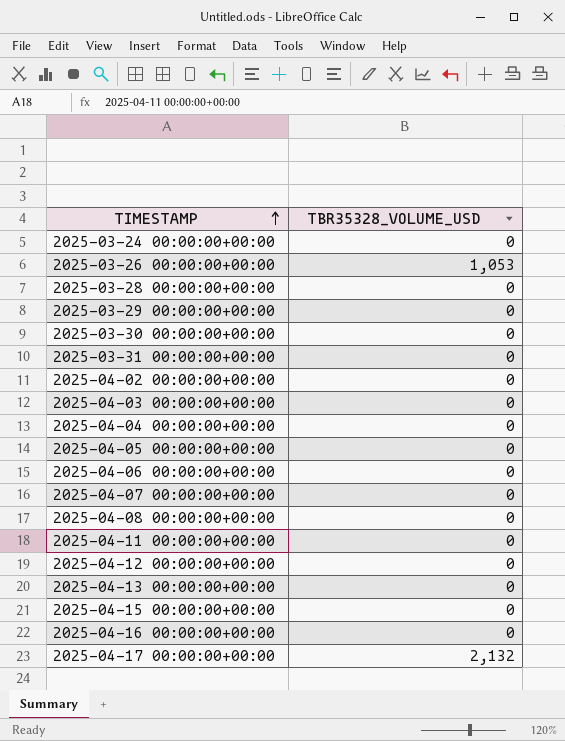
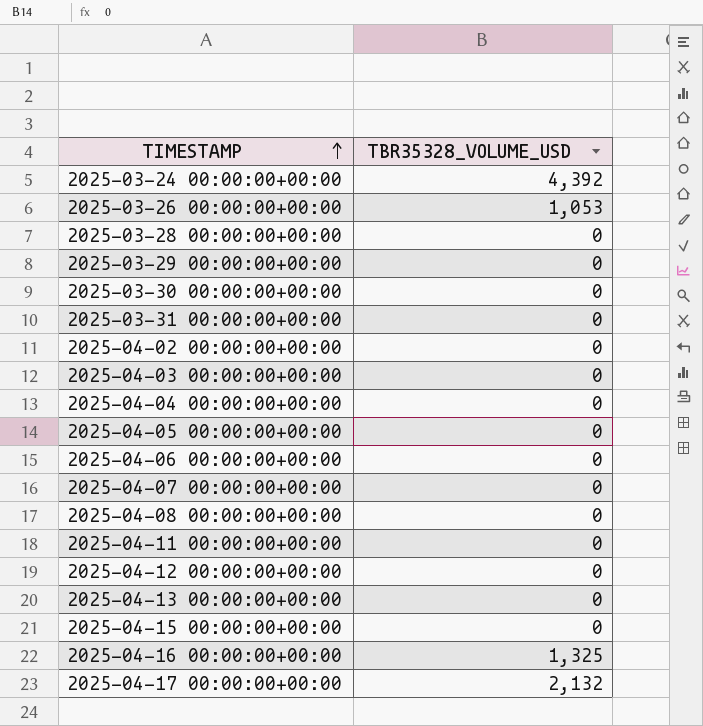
2025-03-24 00:00:00+00:00 | TBR35328_VOLUME_USD: 0 -> 4,392
2025-04-16 00:00:00+00:00 | TBR35328_VOLUME_USD: 0 -> 1,325

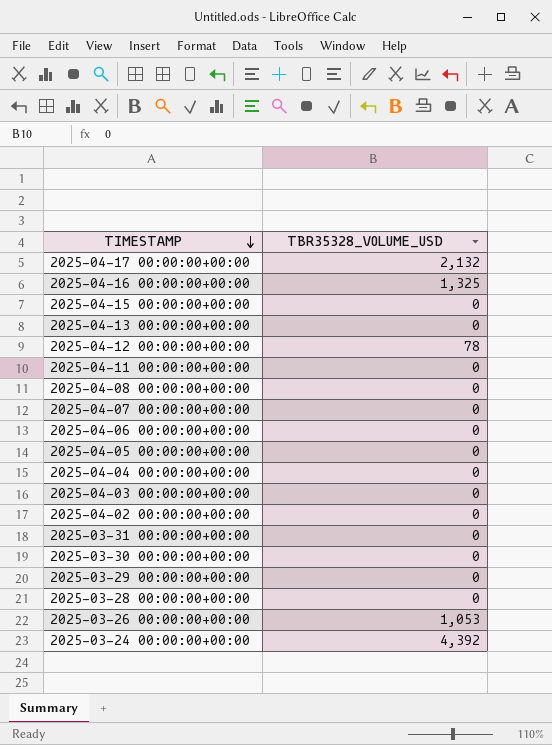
row order: TIMESTAMP ascending -> TIMESTAMP descending
2025-04-12 00:00:00+00:00 | TBR35328_VOLUME_USD: 0 -> 78

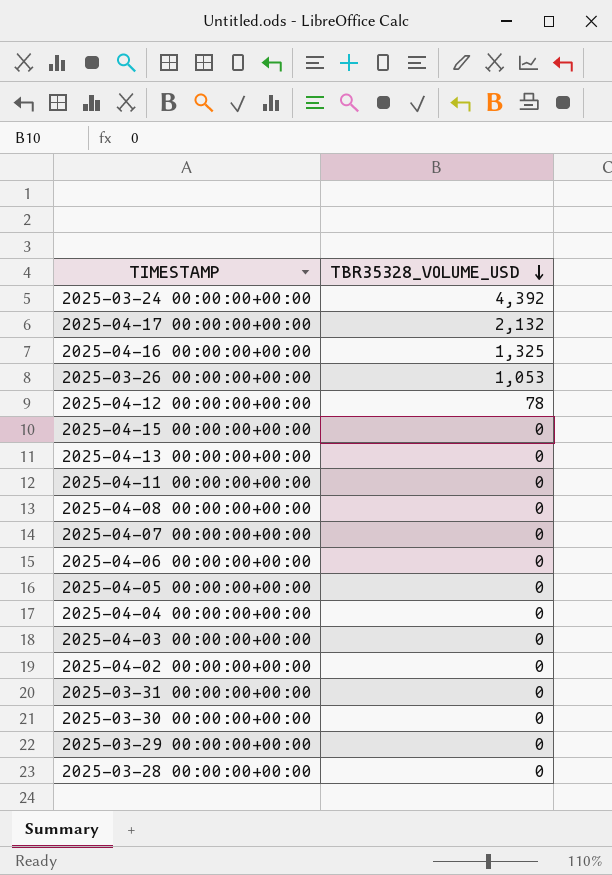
row order: TIMESTAMP descending -> TBR35328_VOLUME_USD descending

